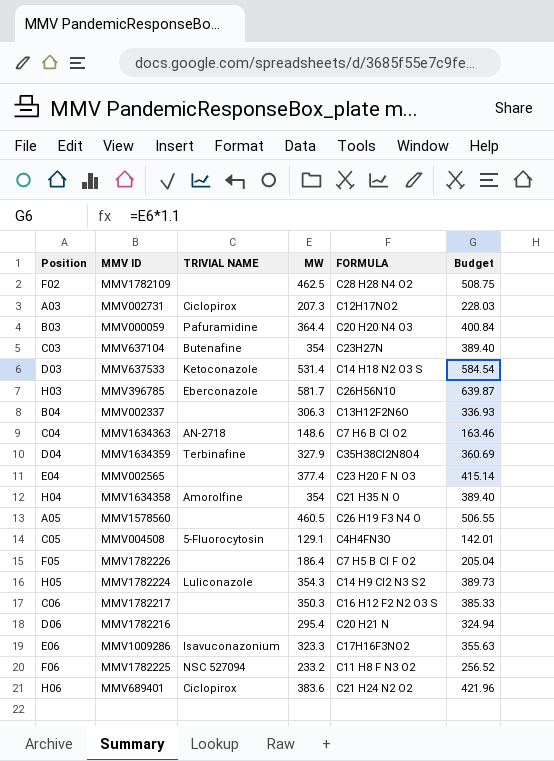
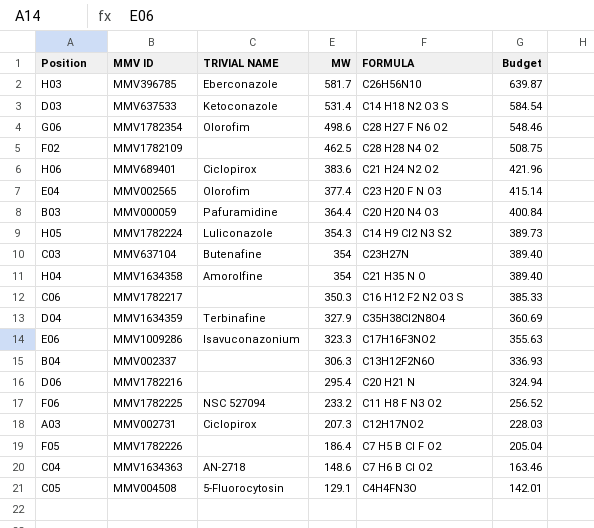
row order: none -> MW descending
row A05: MMV1578560 | none | 460.5 | C26 H19 F3 N4 O | 506.55 -> none
row G06: none -> MMV1782354 | Olorofim | 498.6 | C28 H27 F N6 O2 | 548.46
E04 | TRIVIAL NAME: none -> Olorofim

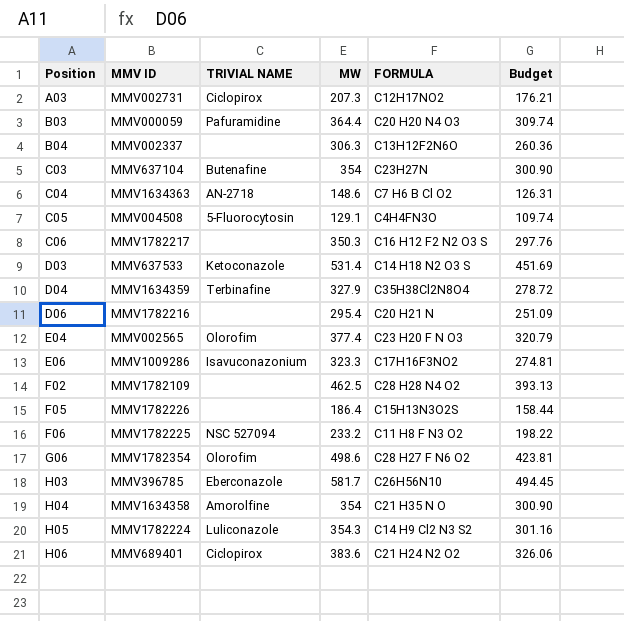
row order: MW descending -> Position ascending
column Budget | formula: [MW] * 1.1 -> [MW] * 0.85
F05 | FORMULA: C7 H5 B Cl F O2 -> C15H13N3O2S

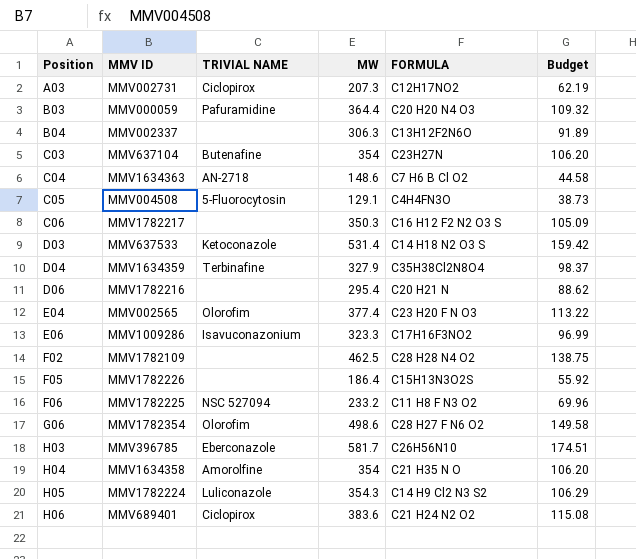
column Budget | formula: [MW] * 0.85 -> [MW] * 0.3

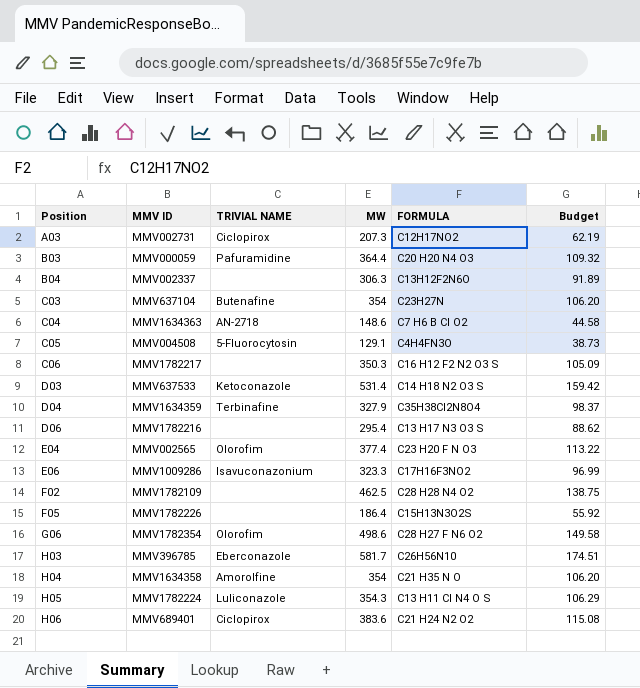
row F06: MMV1782225 | NSC 527094 | 233.2 | C11 H8 F N3 O2 | 69.96 -> none
D06 | FORMULA: C20 H21 N -> C13 H17 N3 O3 S
H05 | FORMULA: C14 H9 Cl2 N3 S2 -> C13 H11 Cl N4 O S

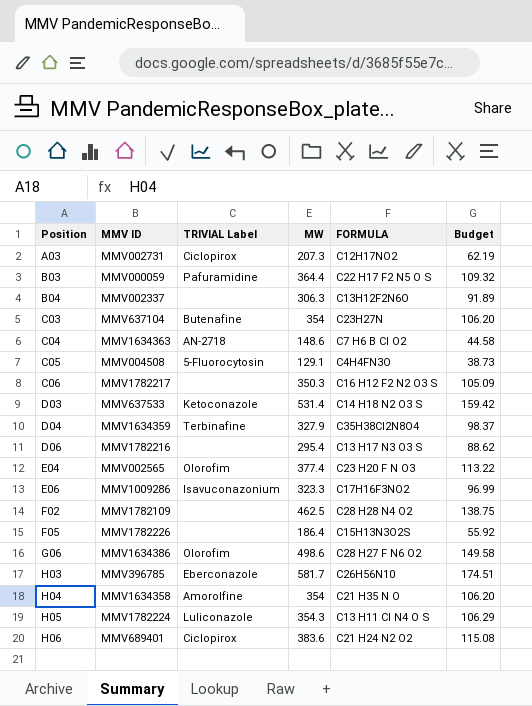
column name: TRIVIAL NAME -> TRIVIAL Label
B03 | FORMULA: C20 H20 N4 O3 -> C22 H17 F2 N5 O S
G06 | MMV ID: MMV1782354 -> MMV1634386

